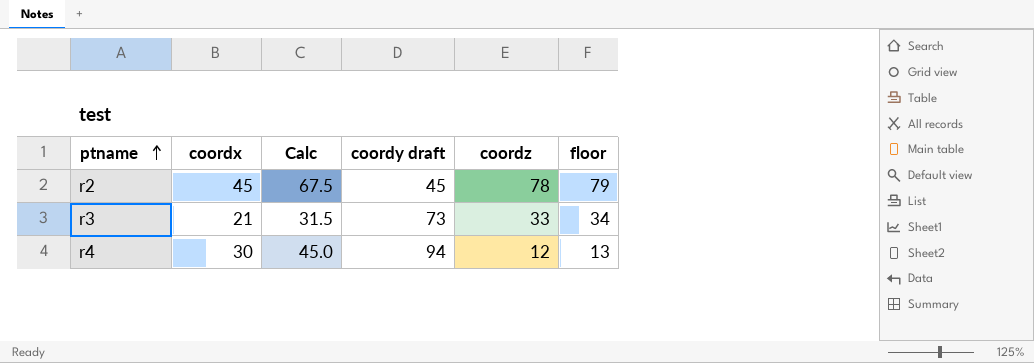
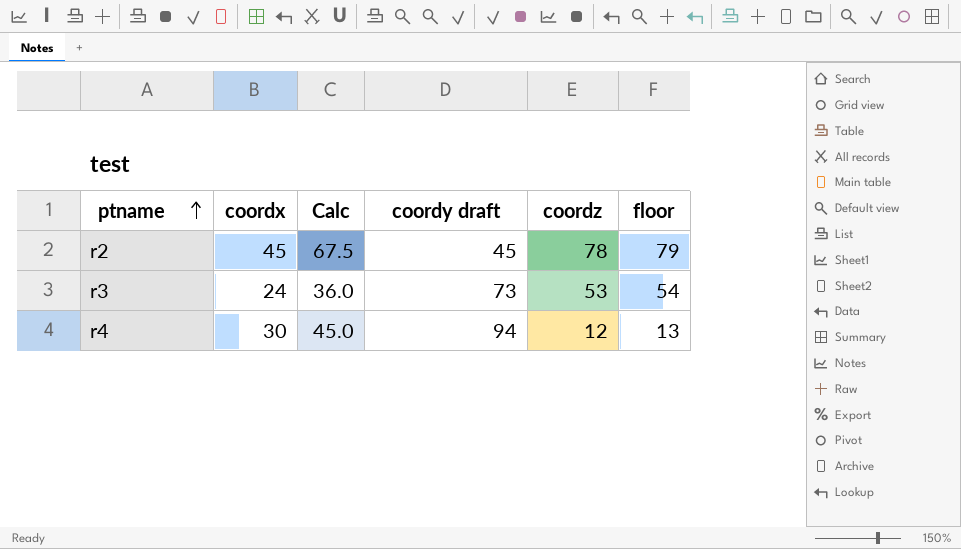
r3 | coordx: 21 -> 24
r3 | Calc: 31.5 -> 36.0
r3 | coordz: 33 -> 53
r3 | floor: 34 -> 54

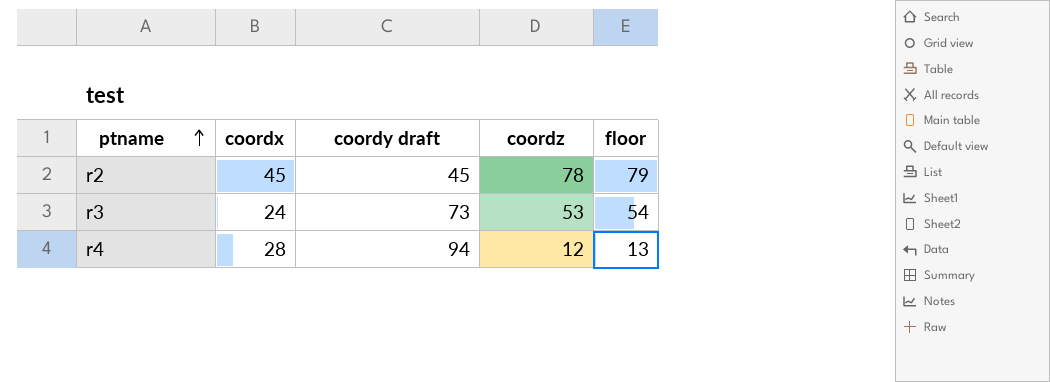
column Calc | formula: [coordx] * 1.5 -> none
r4 | coordx: 30 -> 28

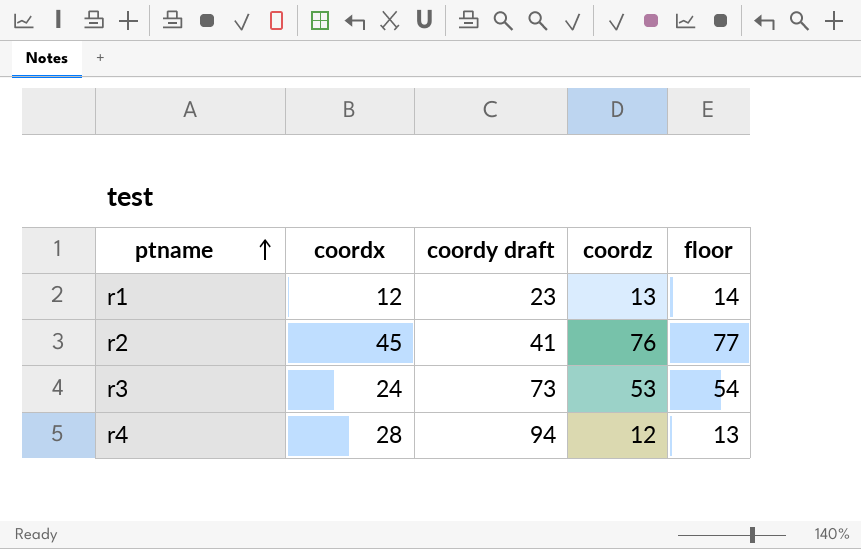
row r1: none -> 12 | 23 | 13 | 14
r2 | coordy draft: 45 -> 41
r2 | coordz: 78 -> 76
r2 | floor: 79 -> 77

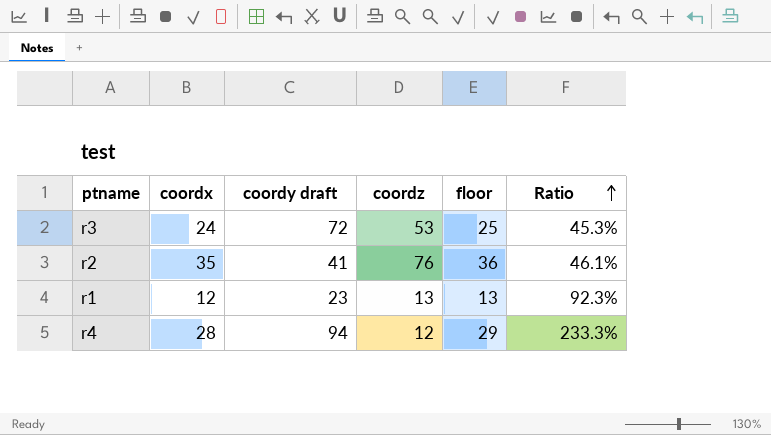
row order: ptname ascending -> Ratio ascending
column floor | formula: [coordz] + 1 -> [coordx] + 1
column Ratio | formula: none -> [coordx] / [coordz]
r3 | coordy draft: 73 -> 72
r2 | coordx: 45 -> 35

